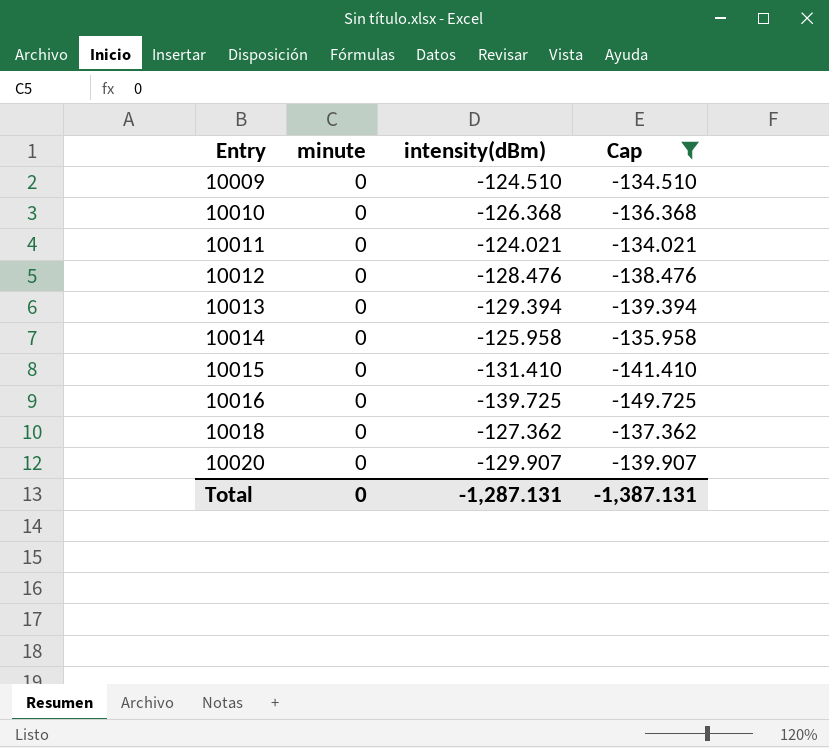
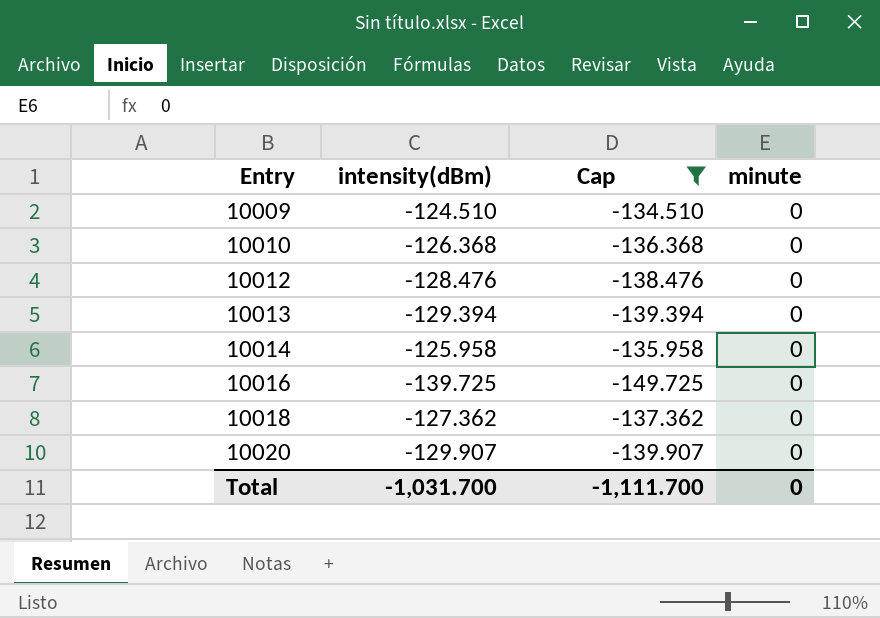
column minute | position: 2 -> 4
row 10011: 0 | -124.021 | -134.021 -> none
row 10015: 0 | -131.410 | -141.410 -> none
Total | intensity(dBm): -1,287.131 -> -1,031.700
Total | Cap: -1,387.131 -> -1,111.700

